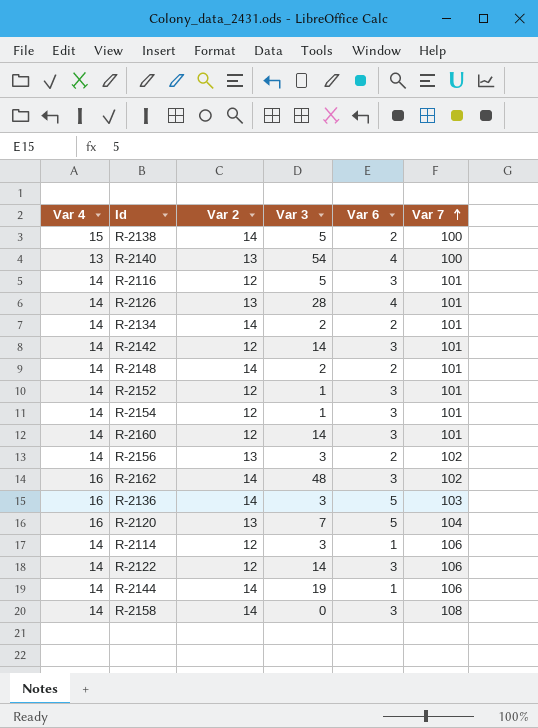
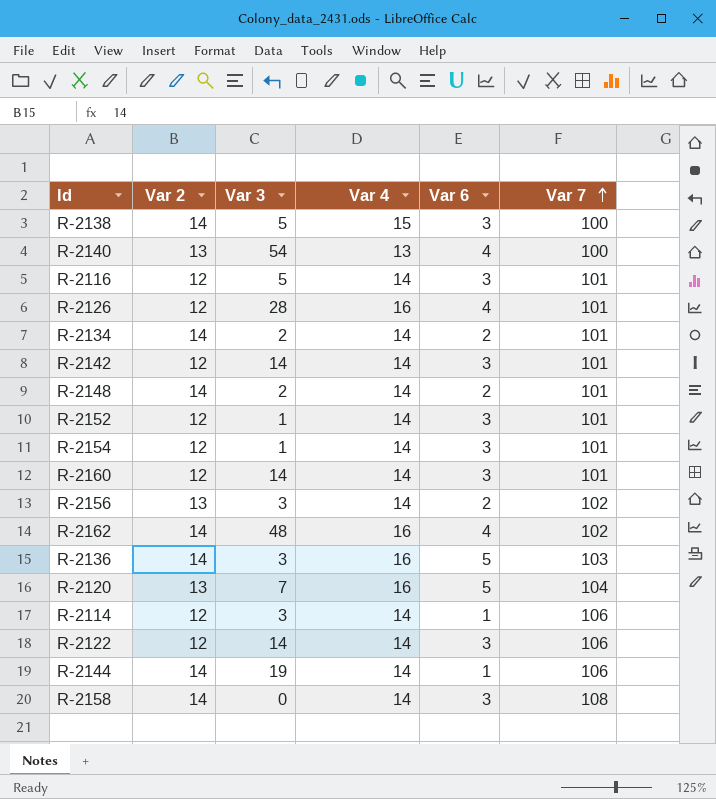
column Var 4 | position: 1 -> 4
R-2138 | Var 6: 2 -> 3
R-2126 | Var 2: 13 -> 12
R-2126 | Var 4: 14 -> 16
R-2162 | Var 6: 3 -> 4

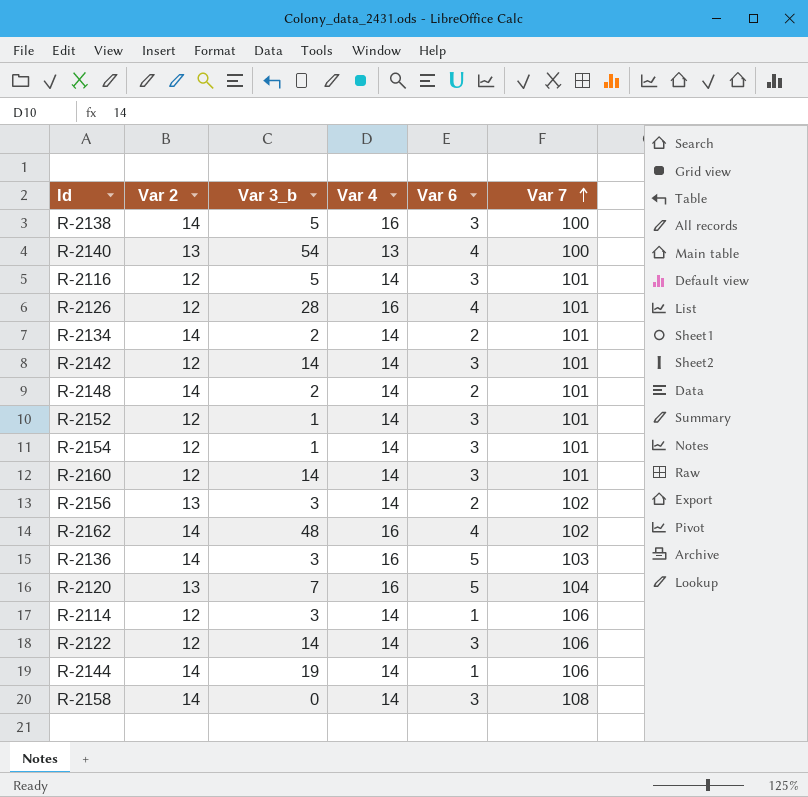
column name: Var 3 -> Var 3_b
R-2138 | Var 4: 15 -> 16

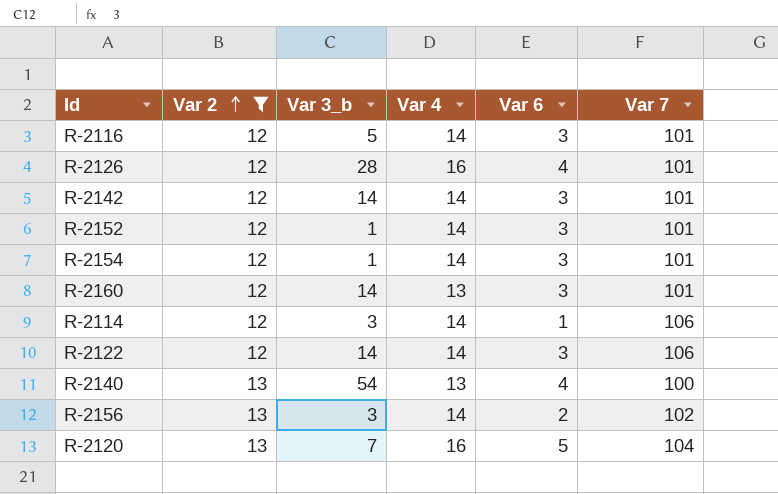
filter: none -> Var 2 != 14
row order: Var 7 ascending -> Var 2 ascending
R-2160 | Var 4: 14 -> 13

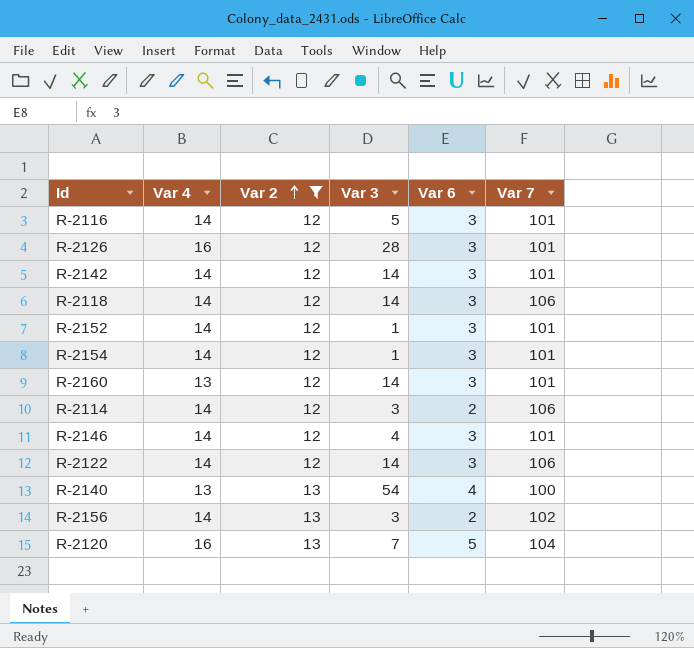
column Var 4 | position: 4 -> 2
column name: Var 3_b -> Var 3
R-2126 | Var 6: 4 -> 3
row R-2118: none -> 14 | 12 | 14 | 3 | 106
R-2114 | Var 6: 1 -> 2
row R-2146: none -> 14 | 12 | 4 | 3 | 101

